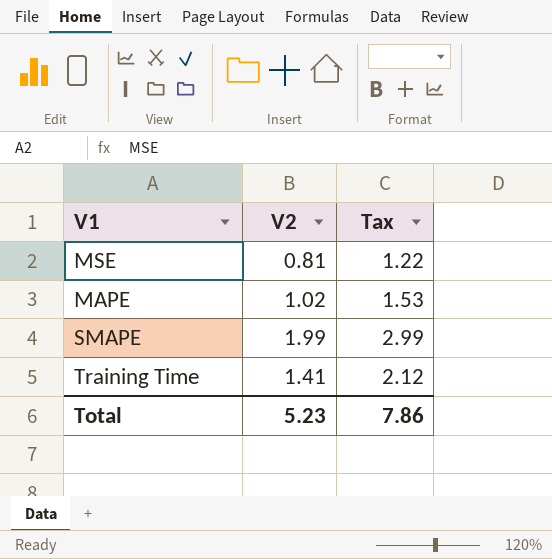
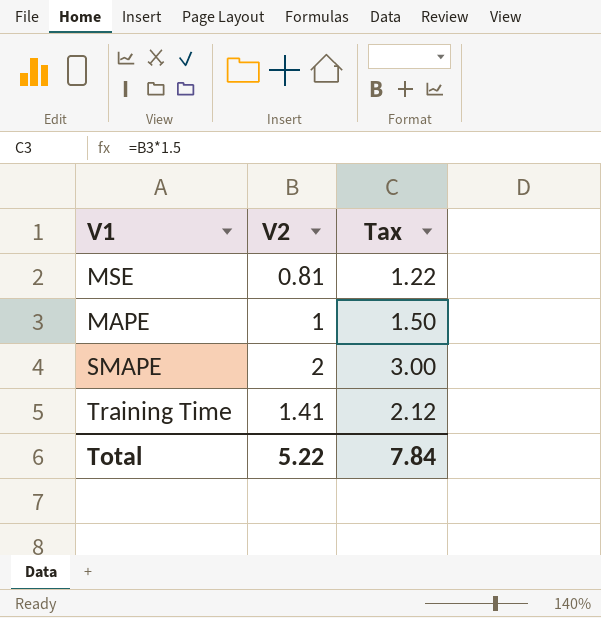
MAPE | V2: 1.02 -> 1
MAPE | Tax: 1.53 -> 1.50
SMAPE | V2: 1.99 -> 2
SMAPE | Tax: 2.99 -> 3.00
Total | V2: 5.23 -> 5.22
Total | Tax: 7.86 -> 7.84

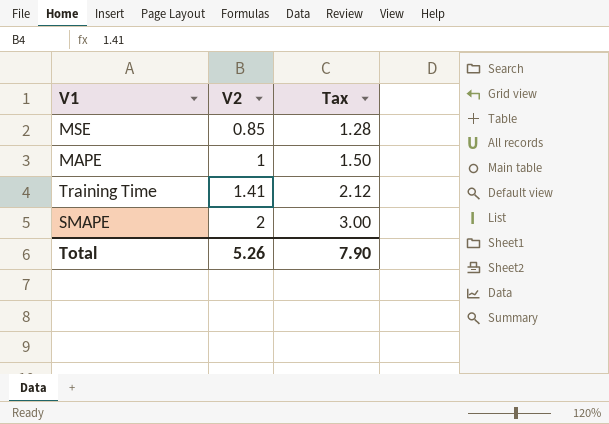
row order: none -> V2 ascending
MSE | V2: 0.81 -> 0.85
MSE | Tax: 1.22 -> 1.28
Total | V2: 5.22 -> 5.26
Total | Tax: 7.84 -> 7.90

